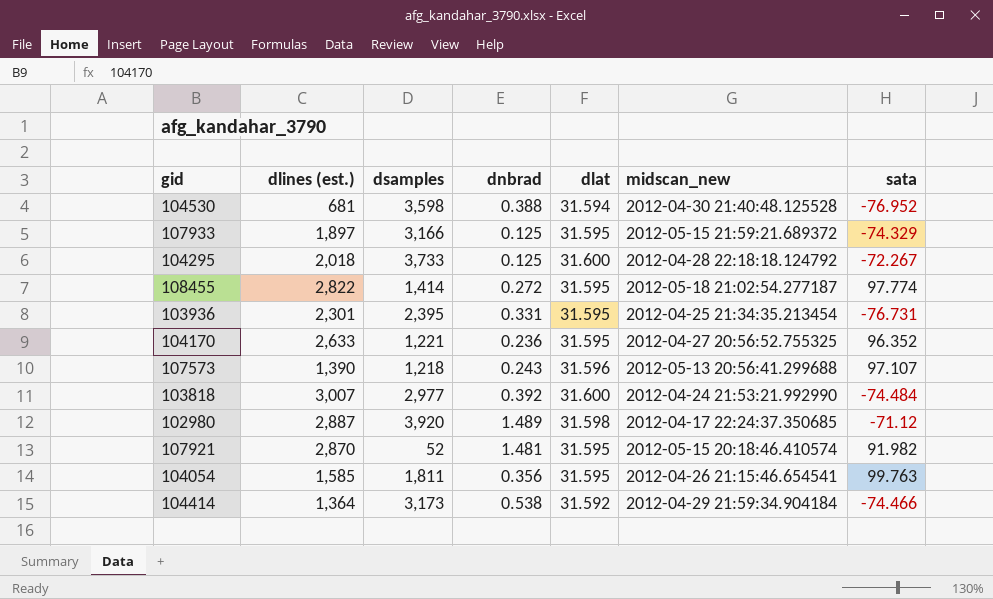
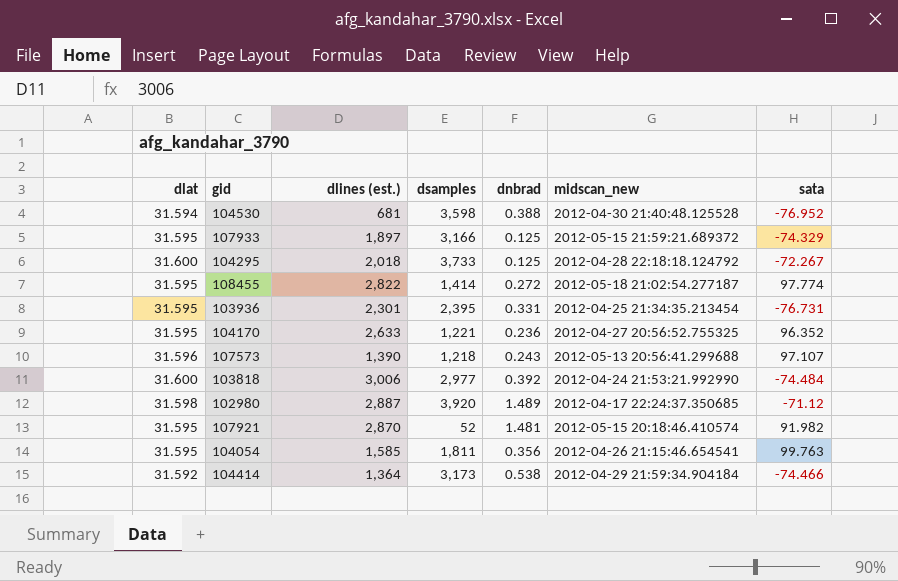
column dlat | position: 5 -> 1
103818 | dlines (est.): 3,007 -> 3,006

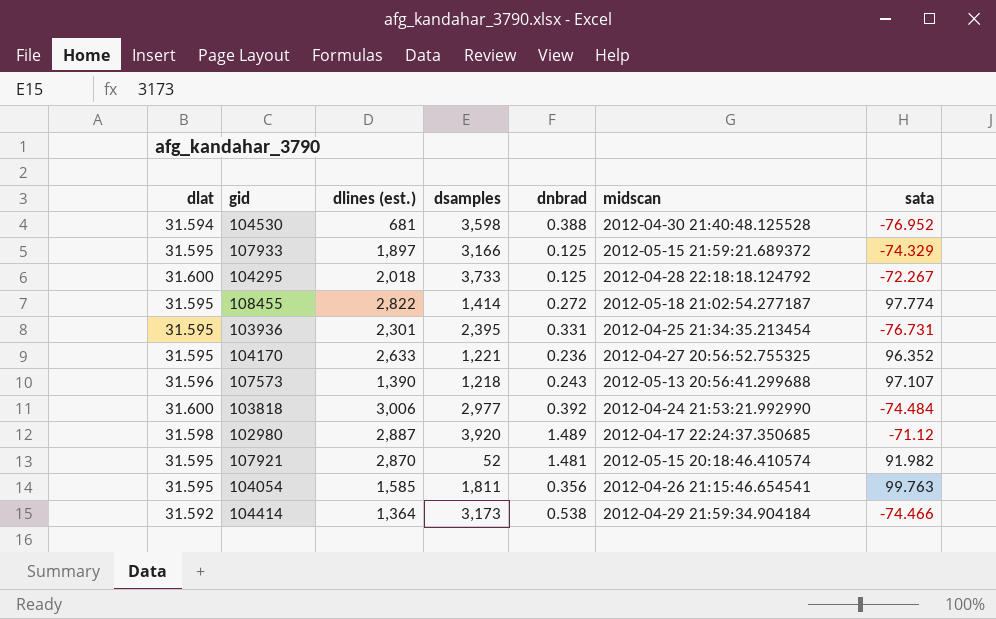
column name: midscan_new -> midscan

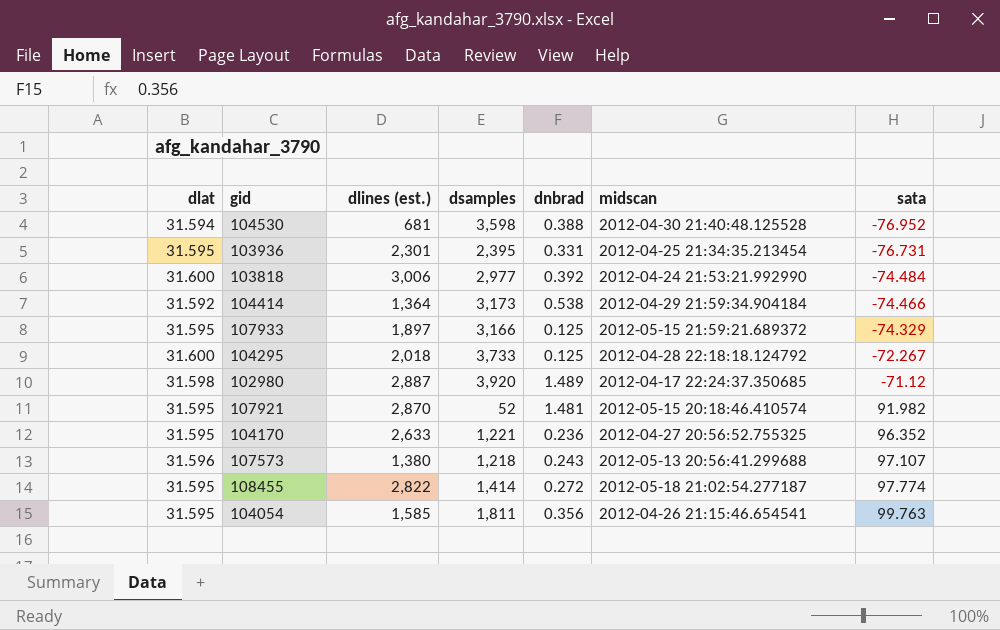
row order: none -> sata ascending
107573 | dlines (est.): 1,390 -> 1,380

